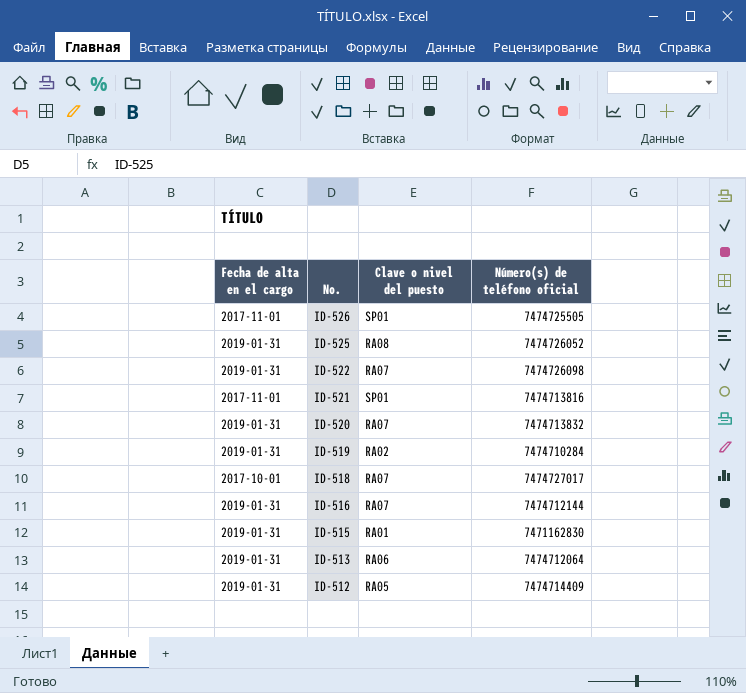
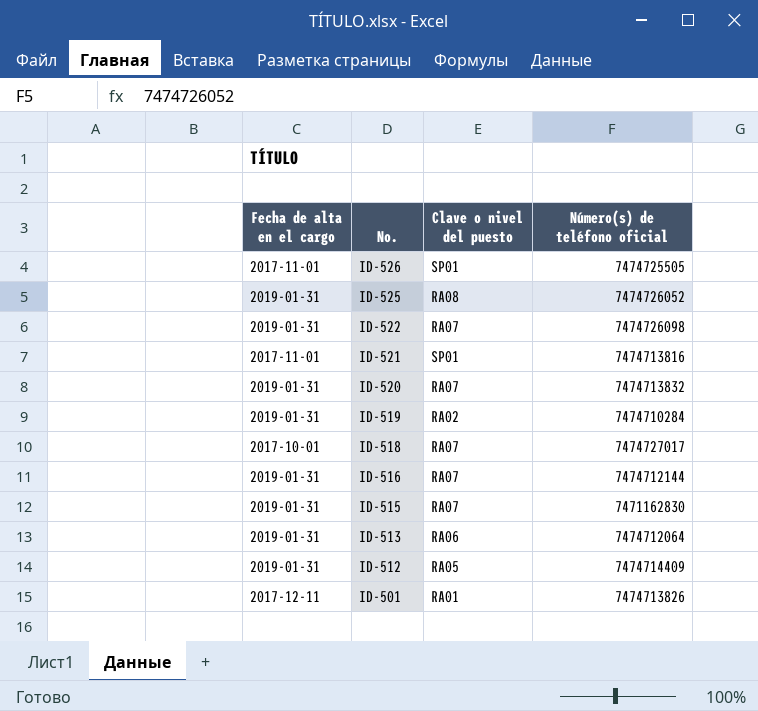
ID-515 | Clave o nivel del puesto: RA01 -> RA07
row ID-501: none -> 2017-12-11 | RA01 | 7474713826

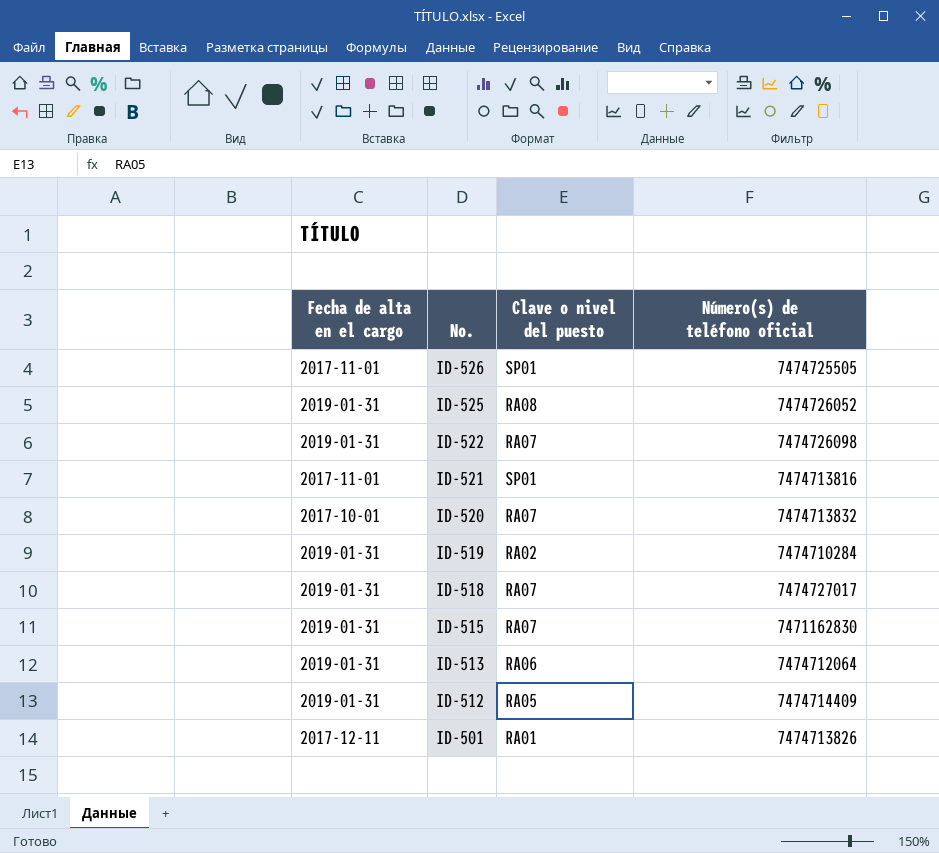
row ID-516: 2019-01-31 | RA07 | 7474712144 -> none
ID-520 | Fecha de alta en el cargo: 2019-01-31 -> 2017-10-01
ID-518 | Fecha de alta en el cargo: 2017-10-01 -> 2019-01-31

